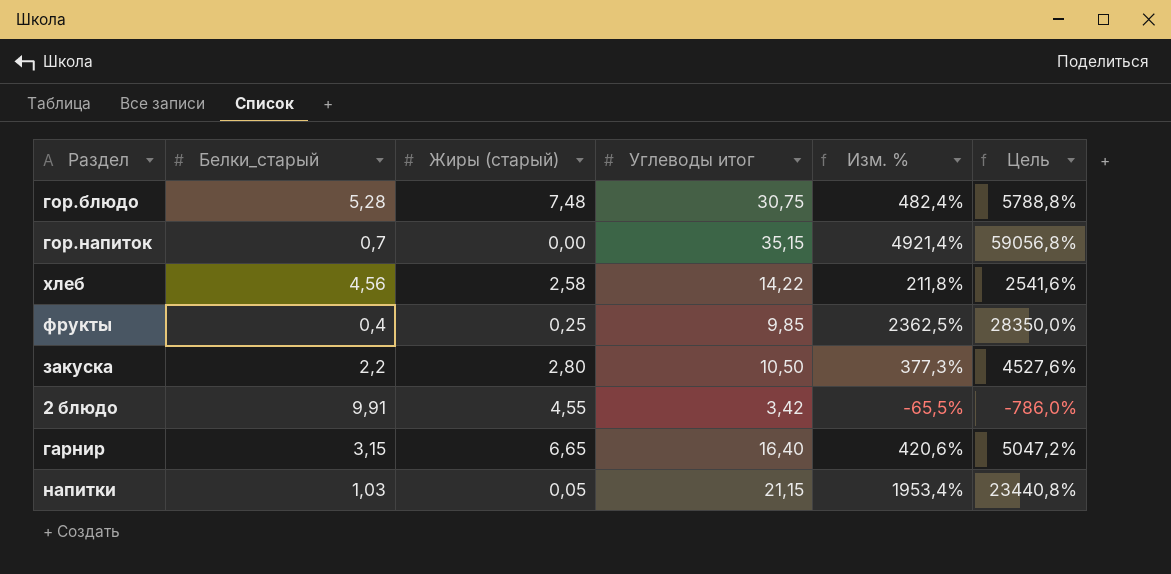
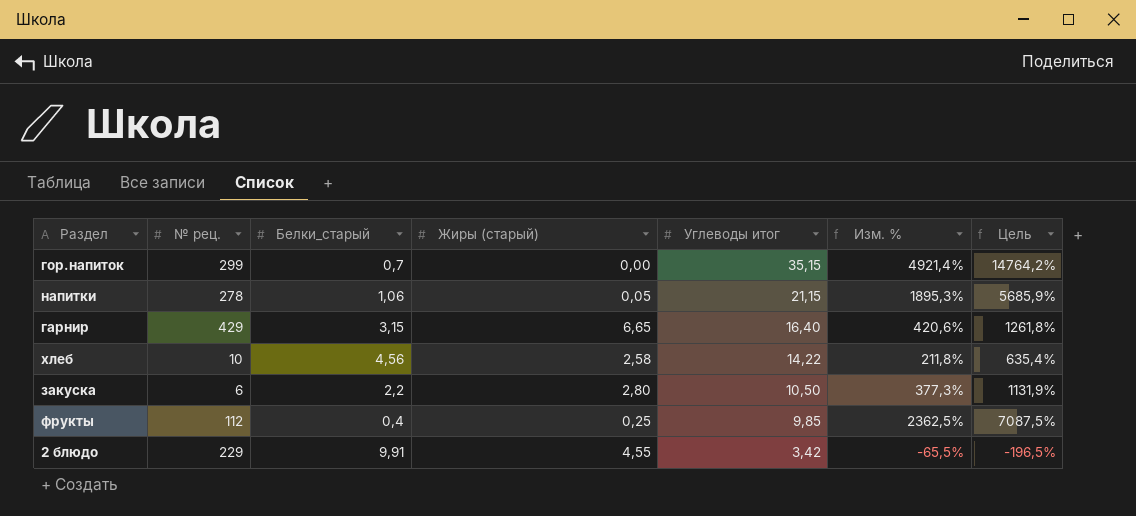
row order: none -> Углеводы итог descending
column № рец. | position: none -> 2
column Цель | formula: [Изм. %] * 12 -> [Изм. %] * 3
row гор.блюдо: 5,28 | 7,48 | 30,75 | 482,4% | 5788,8% -> none
напитки | Белки_старый: 1,03 -> 1,06
напитки | Изм. %: 1953,4% -> 1895,3%

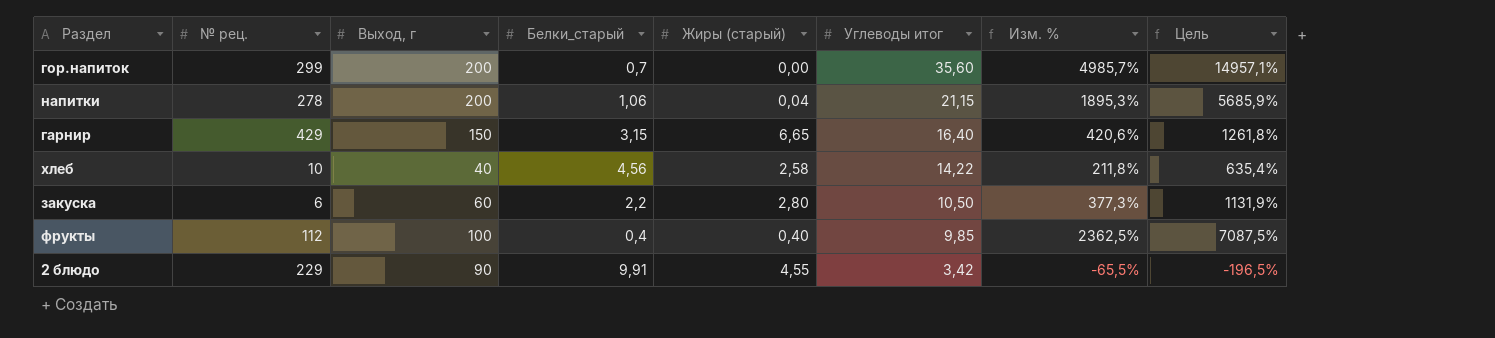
column Выход, г | position: none -> 3
гор.напиток | Углеводы итог: 35,15 -> 35,60
гор.напиток | Изм. %: 4921,4% -> 4985,7%
гор.напиток | Цель: 14764,2% -> 14957,1%
напитки | Жиры (старый): 0,05 -> 0,04
фрукты | Жиры (старый): 0,25 -> 0,40

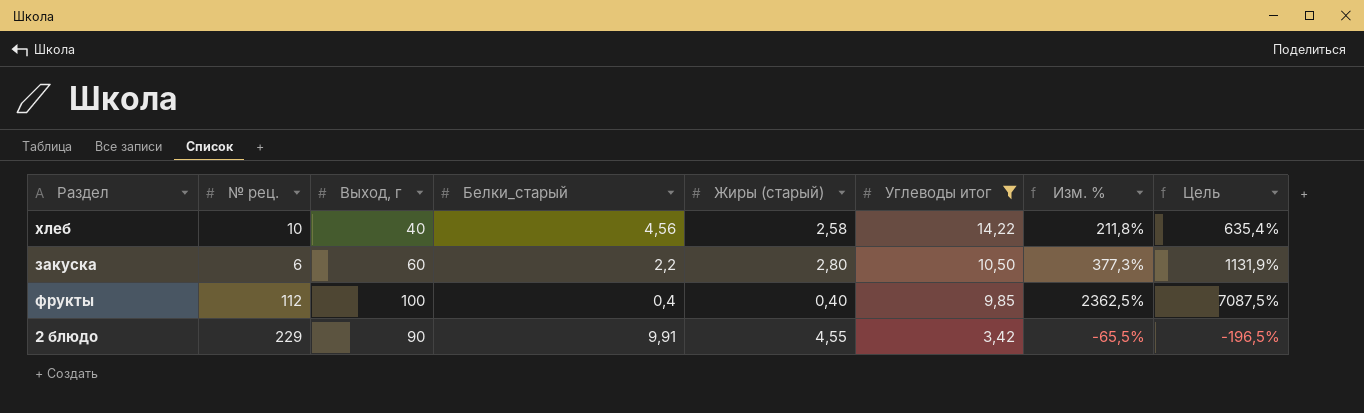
filter: none -> Углеводы итог <= 14,22

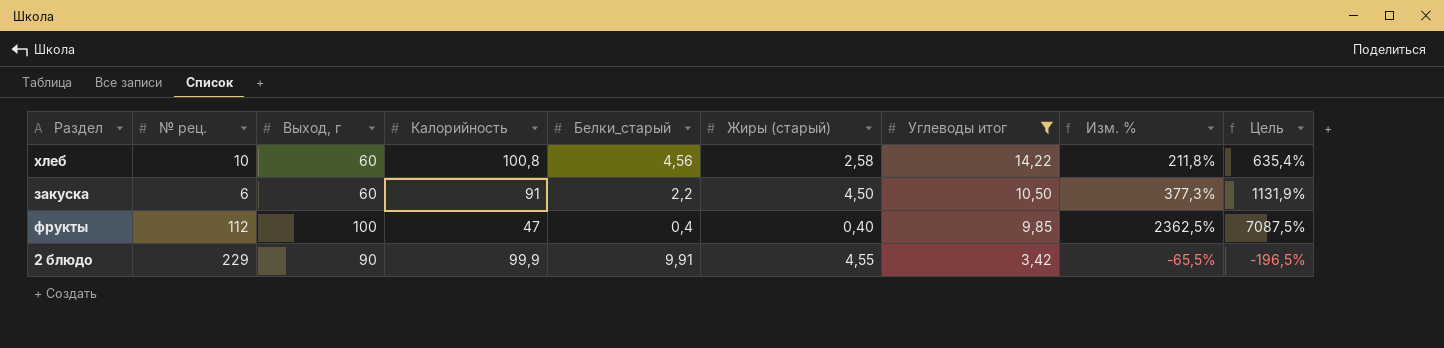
column Калорийность | position: none -> 4
хлеб | Выход, г: 40 -> 60
закуска | Жиры (старый): 2,80 -> 4,50

